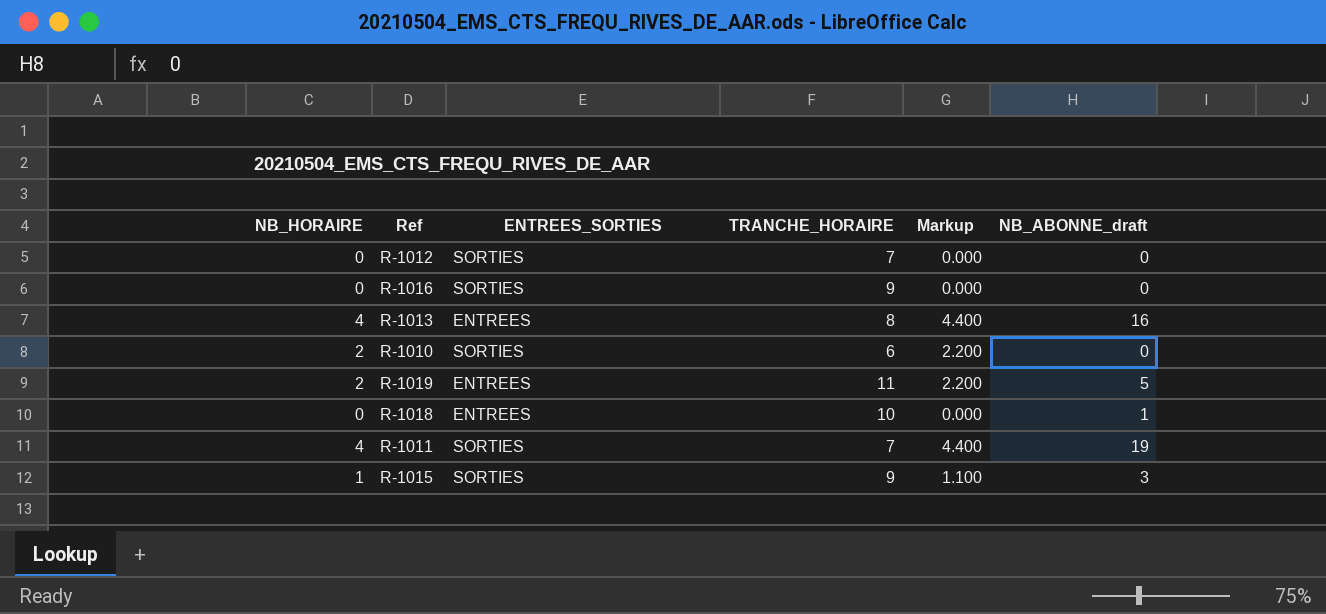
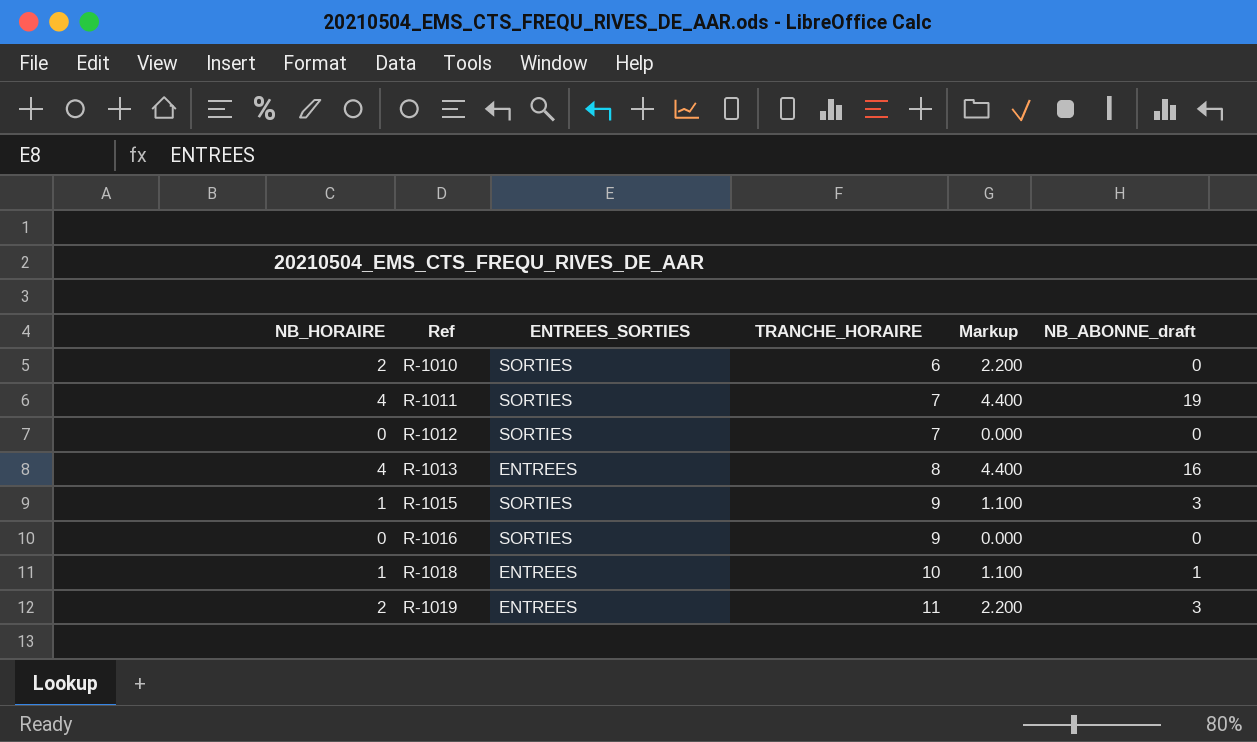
row order: none -> Ref ascending
R-1018 | NB_HORAIRE: 0 -> 1
R-1018 | Markup: 0.000 -> 1.100
R-1019 | NB_ABONNE_draft: 5 -> 3

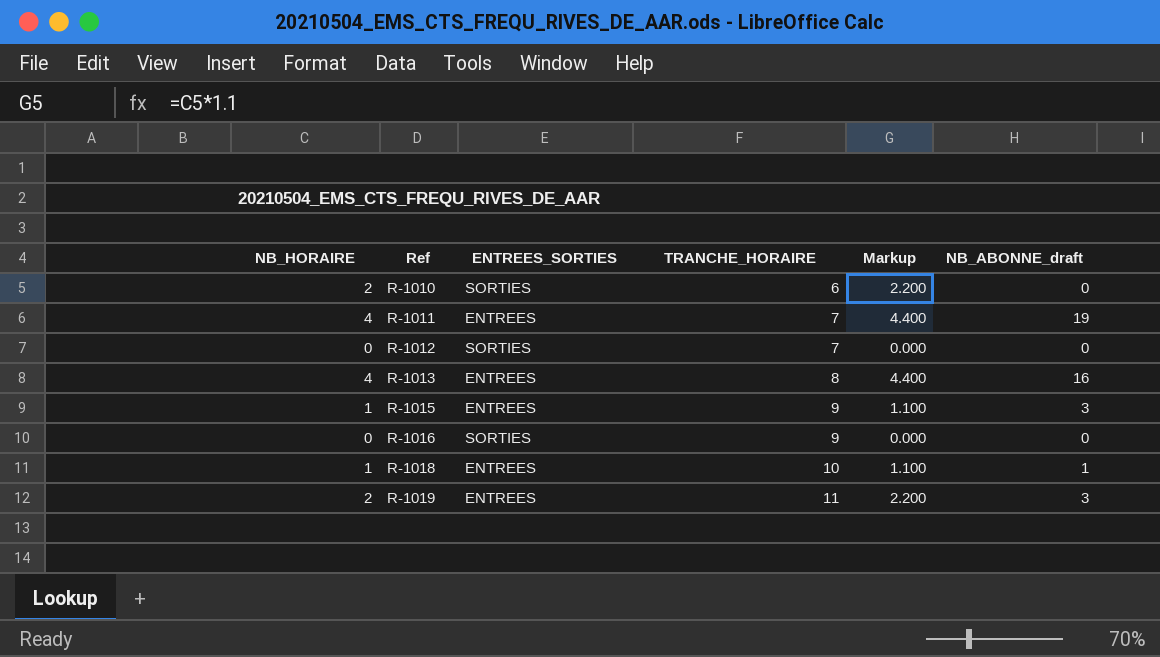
R-1011 | ENTREES_SORTIES: SORTIES -> ENTREES
R-1015 | ENTREES_SORTIES: SORTIES -> ENTREES

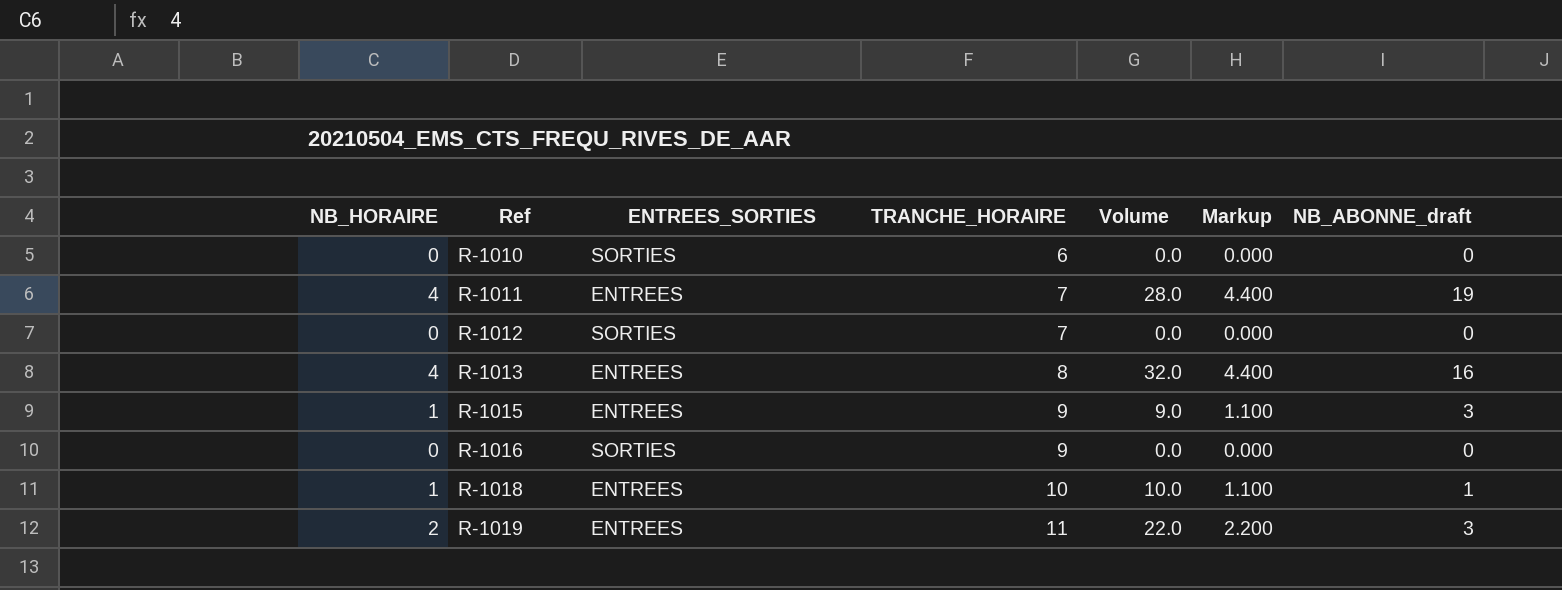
column Volume | formula: none -> [NB_HORAIRE] * [TRANCHE_HORAIRE]
R-1010 | NB_HORAIRE: 2 -> 0
R-1010 | Markup: 2.200 -> 0.000

